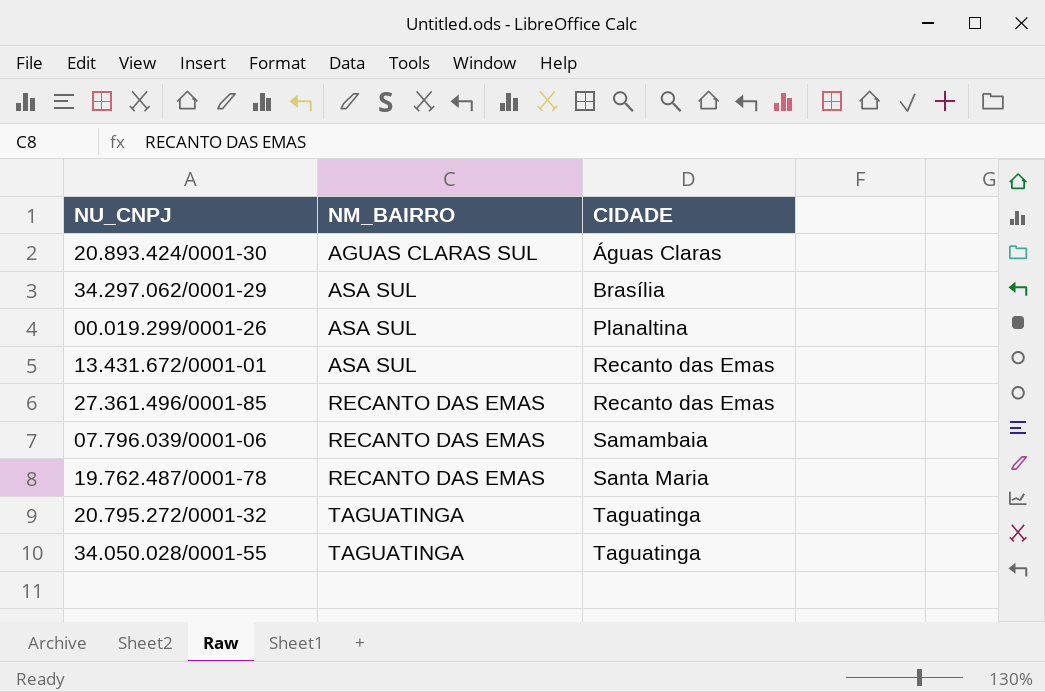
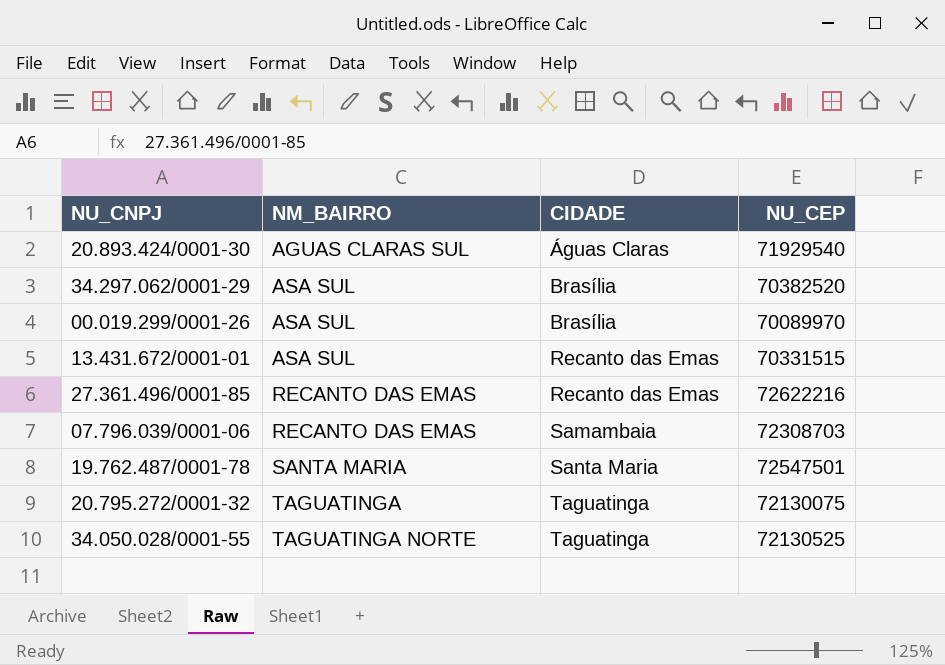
column NU_CEP | position: none -> 4
00.019.299/0001-26 | CIDADE: Planaltina -> Brasília
19.762.487/0001-78 | NM_BAIRRO: RECANTO DAS EMAS -> SANTA MARIA
34.050.028/0001-55 | NM_BAIRRO: TAGUATINGA -> TAGUATINGA NORTE

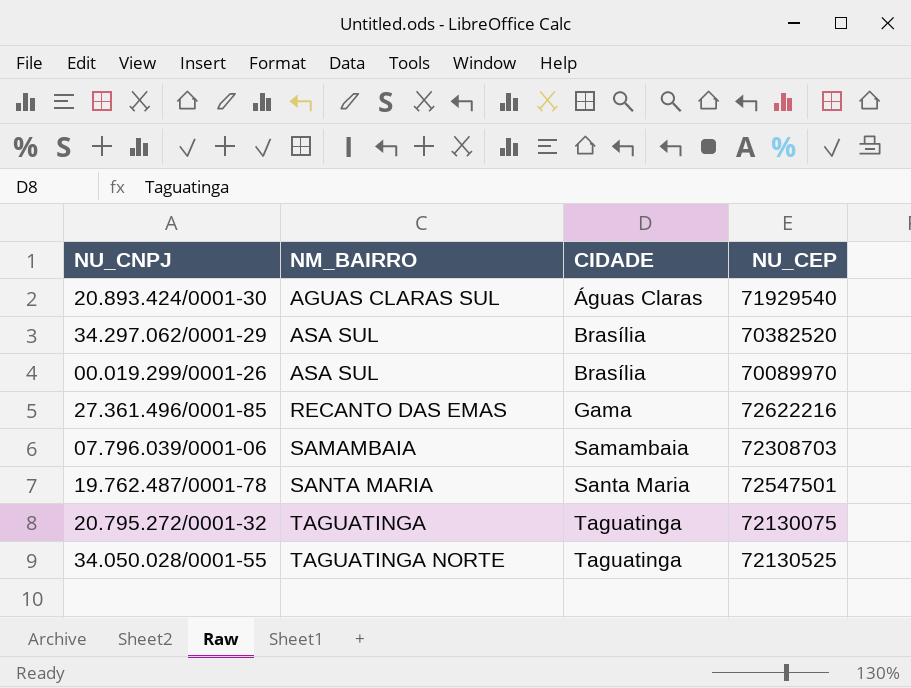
row 13.431.672/0001-01: ASA SUL | Recanto das Emas | 70331515 -> none
27.361.496/0001-85 | CIDADE: Recanto das Emas -> Gama
07.796.039/0001-06 | NM_BAIRRO: RECANTO DAS EMAS -> SAMAMBAIA

